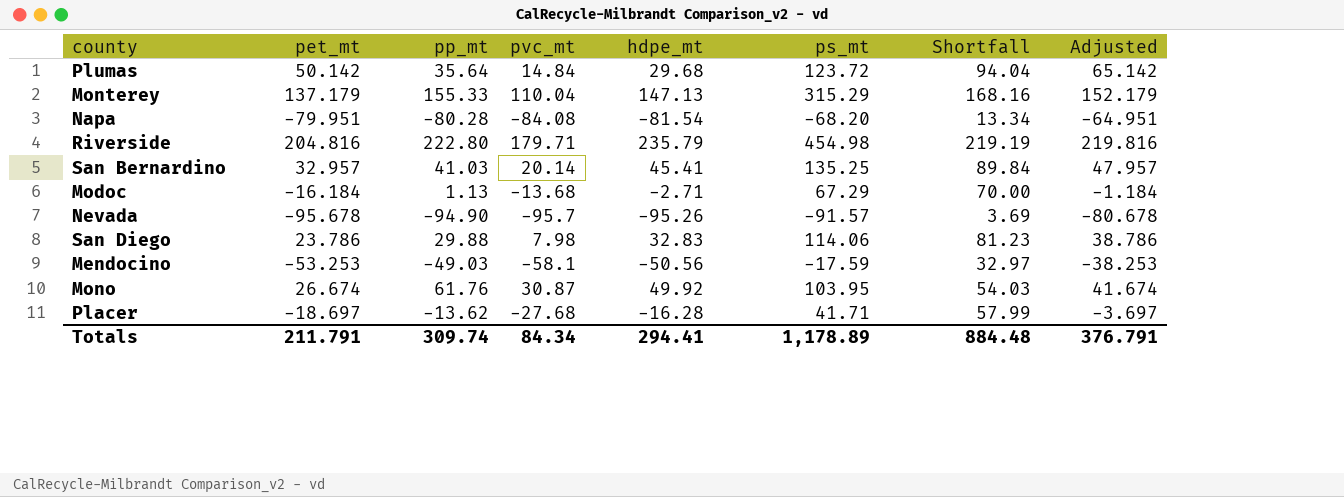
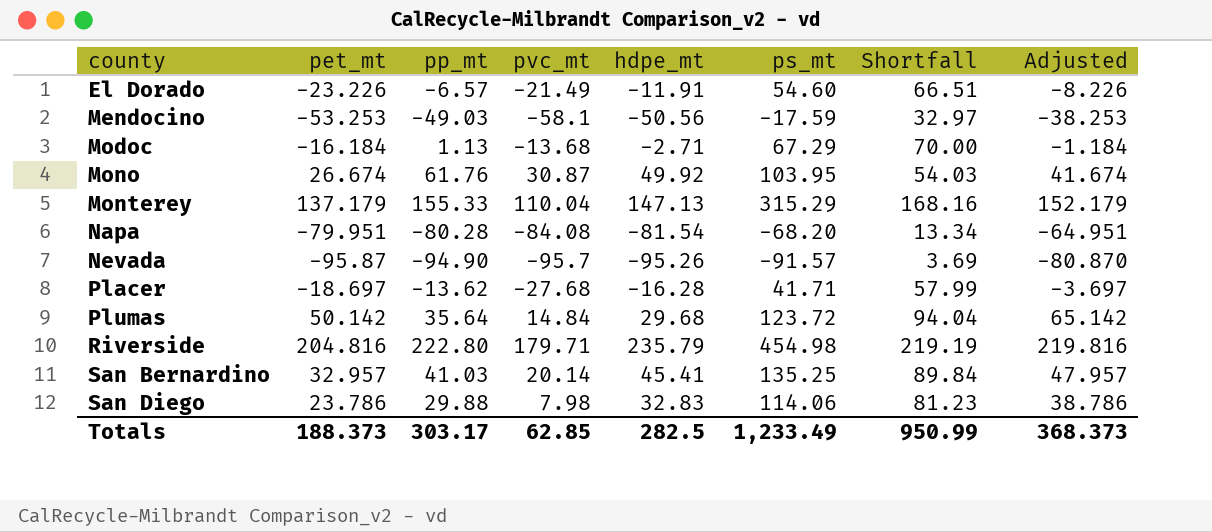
row order: none -> county ascending
row El Dorado: none -> -23.226 | -6.57 | -21.49 | -11.91 | 54.60 | 66.51 | -8.226
Nevada | pet_mt: -95.678 -> -95.87
Nevada | Adjusted: -80.678 -> -80.870
Totals | pet_mt: 211.791 -> 188.373
Totals | pp_mt: 309.74 -> 303.17
Totals | pvc_mt: 84.34 -> 62.85
Totals | hdpe_mt: 294.41 -> 282.5
Totals | ps_mt: 1,178.89 -> 1,233.49
Totals | Shortfall: 884.48 -> 950.99
Totals | Adjusted: 376.791 -> 368.373

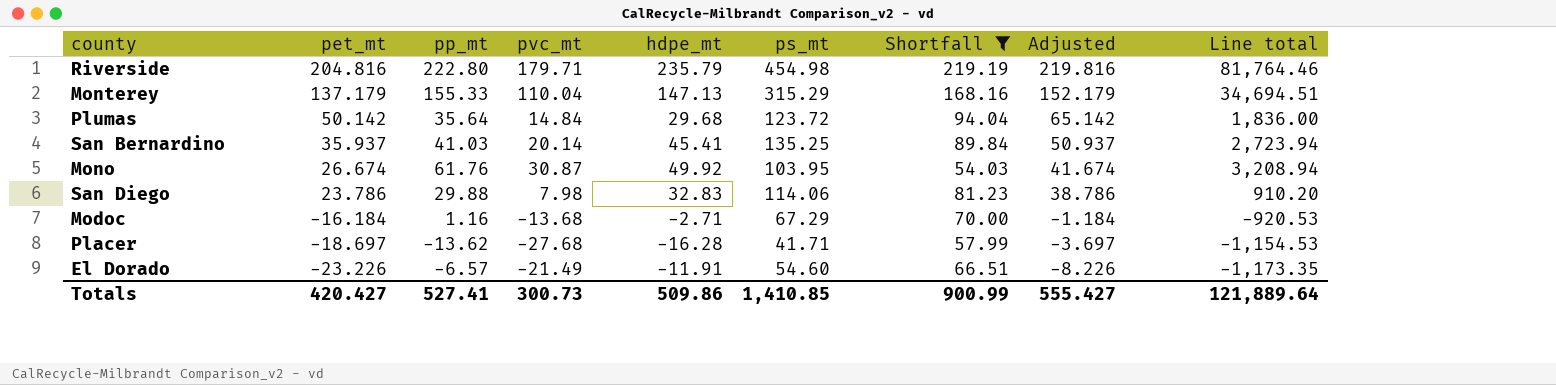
filter: none -> Shortfall >= 54.03
row order: county ascending -> pet_mt descending
column Line total | formula: none -> [pvc_mt] * [ps_mt]
San Bernardino | pet_mt: 32.957 -> 35.937
San Bernardino | Adjusted: 47.957 -> 50.937
Modoc | pp_mt: 1.13 -> 1.16
Totals | pet_mt: 188.373 -> 420.427
Totals | pp_mt: 303.17 -> 527.41
Totals | pvc_mt: 62.85 -> 300.73
Totals | hdpe_mt: 282.5 -> 509.86
Totals | ps_mt: 1,233.49 -> 1,410.85
Totals | Shortfall: 950.99 -> 900.99
Totals | Adjusted: 368.373 -> 555.427

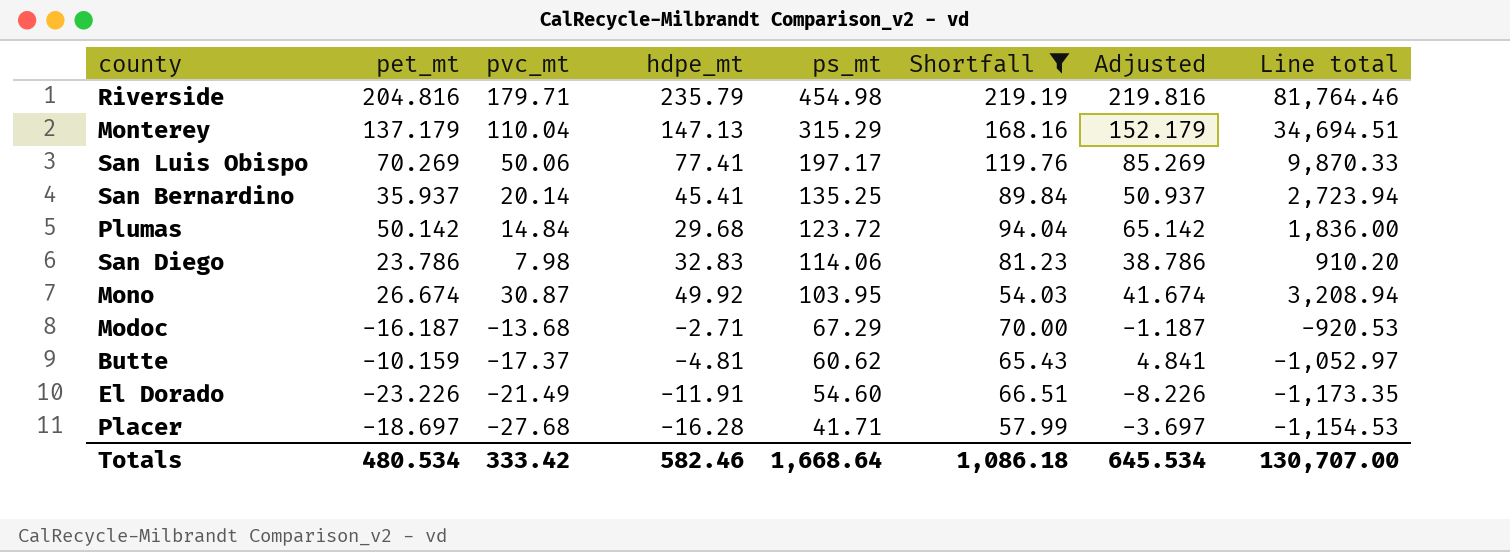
row order: pet_mt descending -> ps_mt descending
column pp_mt | position: 3 -> none
row San Luis Obispo: none -> 70.269 | 50.06 | 77.41 | 197.17 | 119.76 | 85.269 | 9,870.33
Modoc | pet_mt: -16.184 -> -16.187
Modoc | Adjusted: -1.184 -> -1.187
row Butte: none -> -10.159 | -17.37 | -4.81 | 60.62 | 65.43 | 4.841 | -1,052.97
Totals | pet_mt: 420.427 -> 480.534
Totals | pvc_mt: 300.73 -> 333.42
Totals | hdpe_mt: 509.86 -> 582.46
Totals | ps_mt: 1,410.85 -> 1,668.64
Totals | Shortfall: 900.99 -> 1,086.18
Totals | Adjusted: 555.427 -> 645.534
Totals | Line total: 121,889.64 -> 130,707.00

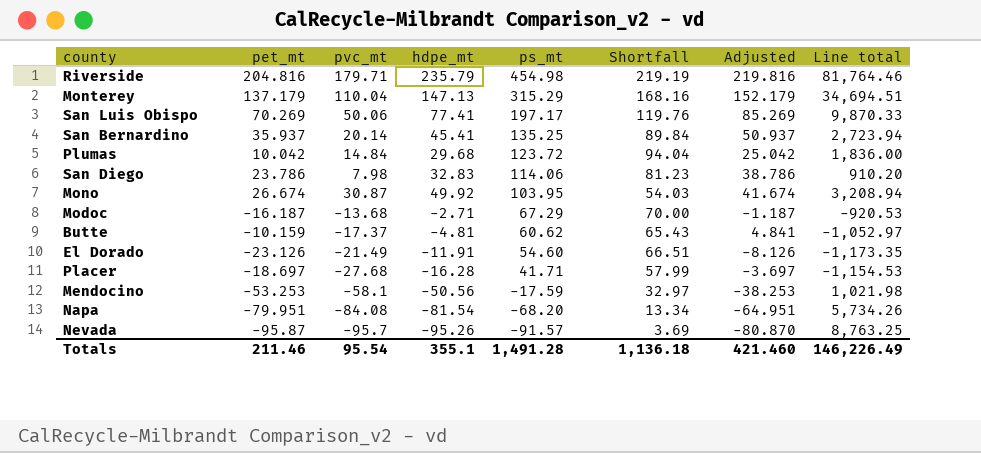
filter: Shortfall >= 54.03 -> none
Plumas | pet_mt: 50.142 -> 10.042
Plumas | Adjusted: 65.142 -> 25.042
El Dorado | pet_mt: -23.226 -> -23.126
El Dorado | Adjusted: -8.226 -> -8.126
Totals | pet_mt: 480.534 -> 211.46
Totals | pvc_mt: 333.42 -> 95.54
Totals | hdpe_mt: 582.46 -> 355.1
Totals | ps_mt: 1,668.64 -> 1,491.28
Totals | Shortfall: 1,086.18 -> 1,136.18
Totals | Adjusted: 645.534 -> 421.460
Totals | Line total: 130,707.00 -> 146,226.49

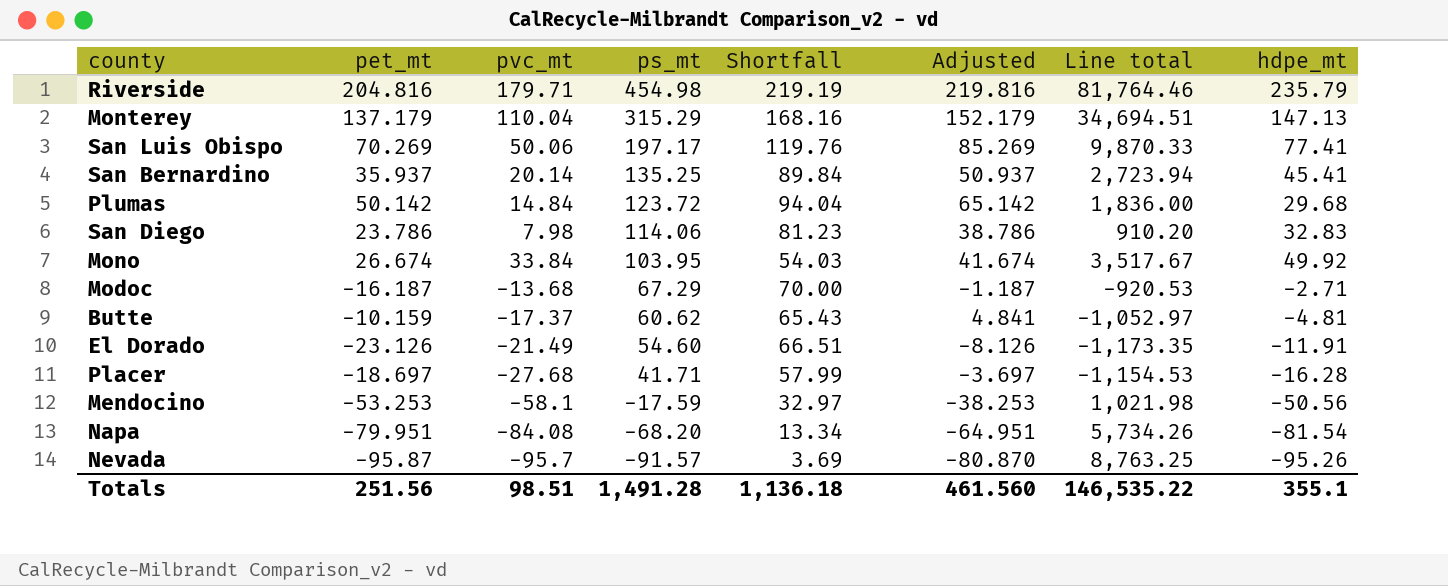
column hdpe_mt | position: 4 -> 8
Plumas | pet_mt: 10.042 -> 50.142
Plumas | Adjusted: 25.042 -> 65.142
Mono | pvc_mt: 30.87 -> 33.84
Mono | Line total: 3,208.94 -> 3,517.67
Totals | pet_mt: 211.46 -> 251.56
Totals | pvc_mt: 95.54 -> 98.51
Totals | Adjusted: 421.460 -> 461.560
Totals | Line total: 146,226.49 -> 146,535.22

